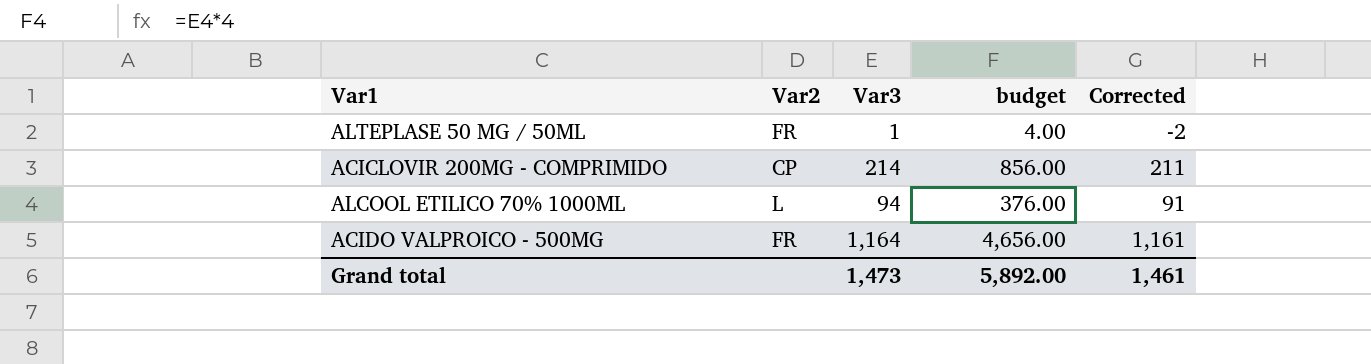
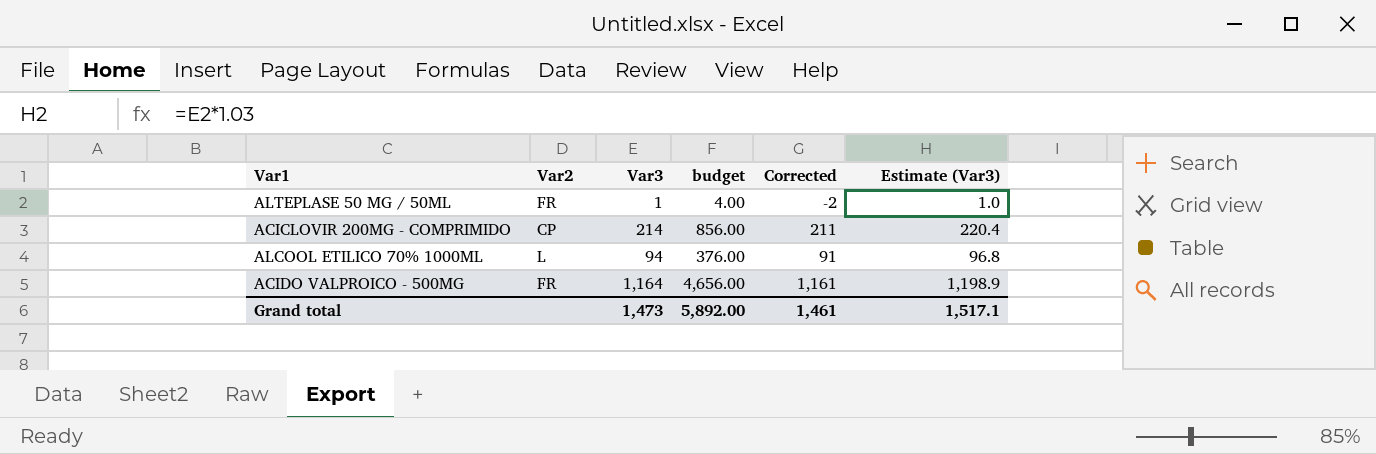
column Estimate (Var3) | formula: none -> [Var3] * 1.03

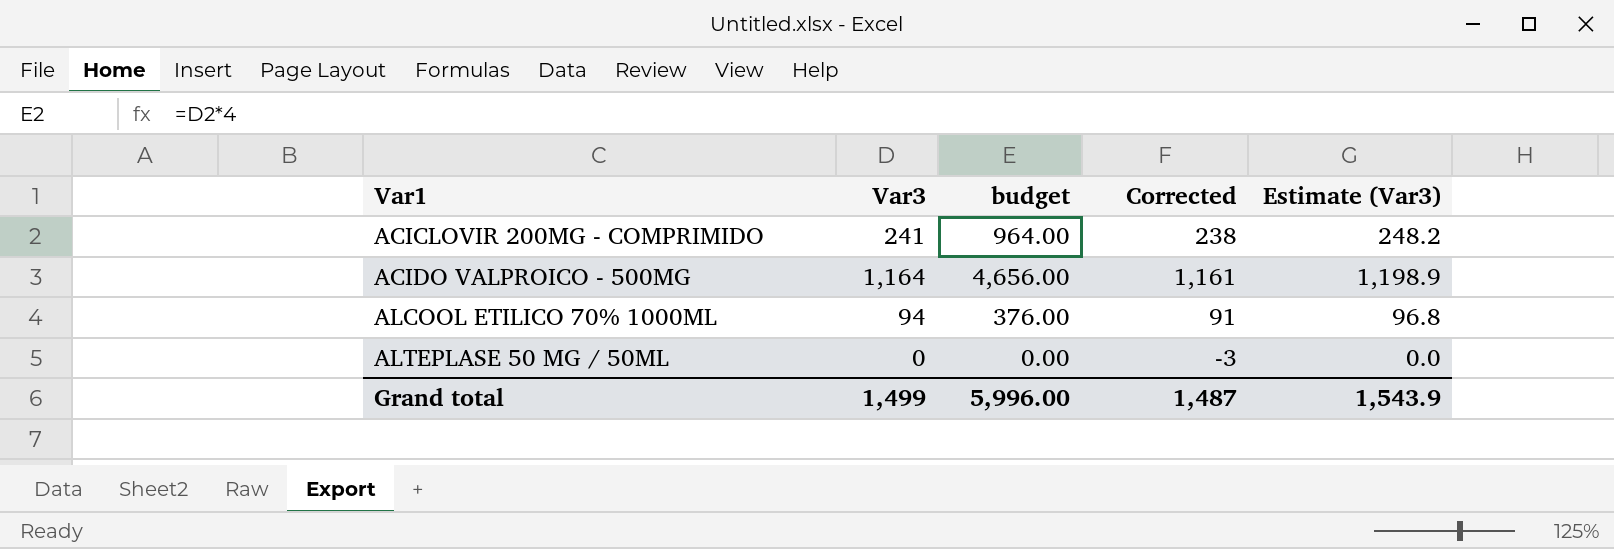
row order: none -> Var1 ascending
column Var2 | position: 2 -> none
ACICLOVIR 200MG - COMPRIMIDO | Var3: 214 -> 241
ACICLOVIR 200MG - COMPRIMIDO | budget: 856.00 -> 964.00
ACICLOVIR 200MG - COMPRIMIDO | Corrected: 211 -> 238
ACICLOVIR 200MG - COMPRIMIDO | Estimate (Var3): 220.4 -> 248.2
ALTEPLASE 50 MG / 50ML | Var3: 1 -> 0
ALTEPLASE 50 MG / 50ML | budget: 4.00 -> 0.00
ALTEPLASE 50 MG / 50ML | Corrected: -2 -> -3
ALTEPLASE 50 MG / 50ML | Estimate (Var3): 1.0 -> 0.0
Grand total | Var3: 1,473 -> 1,499
Grand total | budget: 5,892.00 -> 5,996.00
Grand total | Corrected: 1,461 -> 1,487
Grand total | Estimate (Var3): 1,517.1 -> 1,543.9

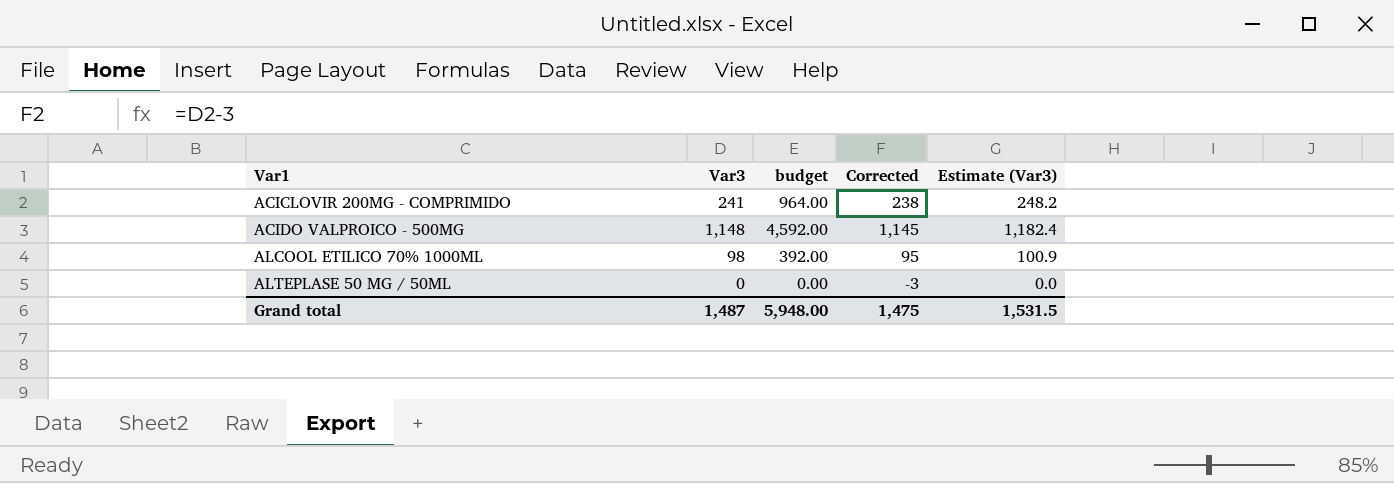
ACIDO VALPROICO - 500MG | Var3: 1,164 -> 1,148
ACIDO VALPROICO - 500MG | budget: 4,656.00 -> 4,592.00
ACIDO VALPROICO - 500MG | Corrected: 1,161 -> 1,145
ACIDO VALPROICO - 500MG | Estimate (Var3): 1,198.9 -> 1,182.4
ALCOOL ETILICO 70% 1000ML | Var3: 94 -> 98
ALCOOL ETILICO 70% 1000ML | budget: 376.00 -> 392.00
ALCOOL ETILICO 70% 1000ML | Corrected: 91 -> 95
ALCOOL ETILICO 70% 1000ML | Estimate (Var3): 96.8 -> 100.9
Grand total | Var3: 1,499 -> 1,487
Grand total | budget: 5,996.00 -> 5,948.00
Grand total | Corrected: 1,487 -> 1,475
Grand total | Estimate (Var3): 1,543.9 -> 1,531.5

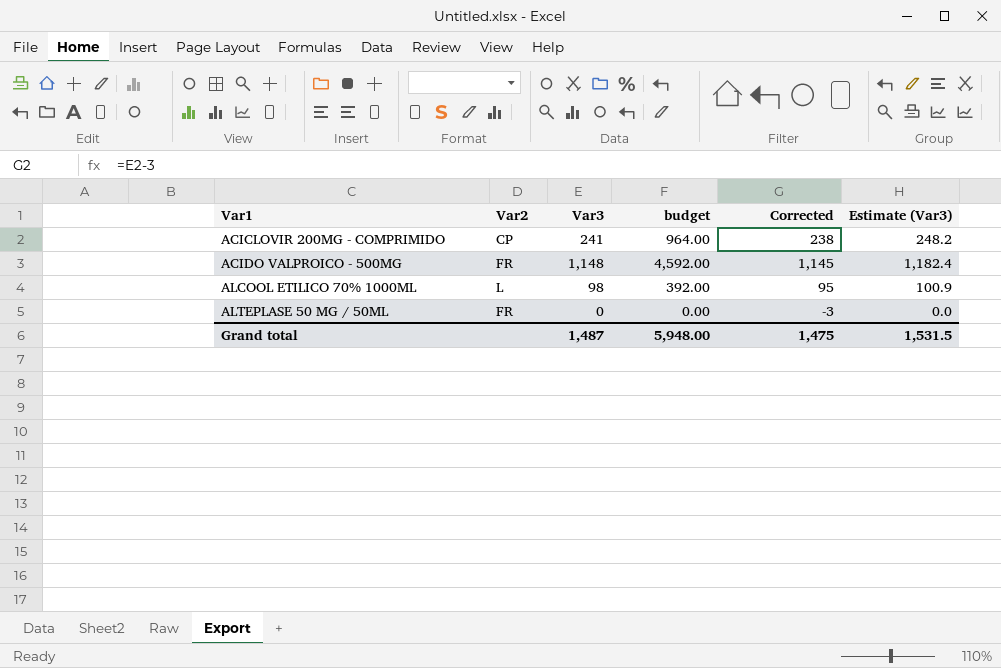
column Var2 | position: none -> 2

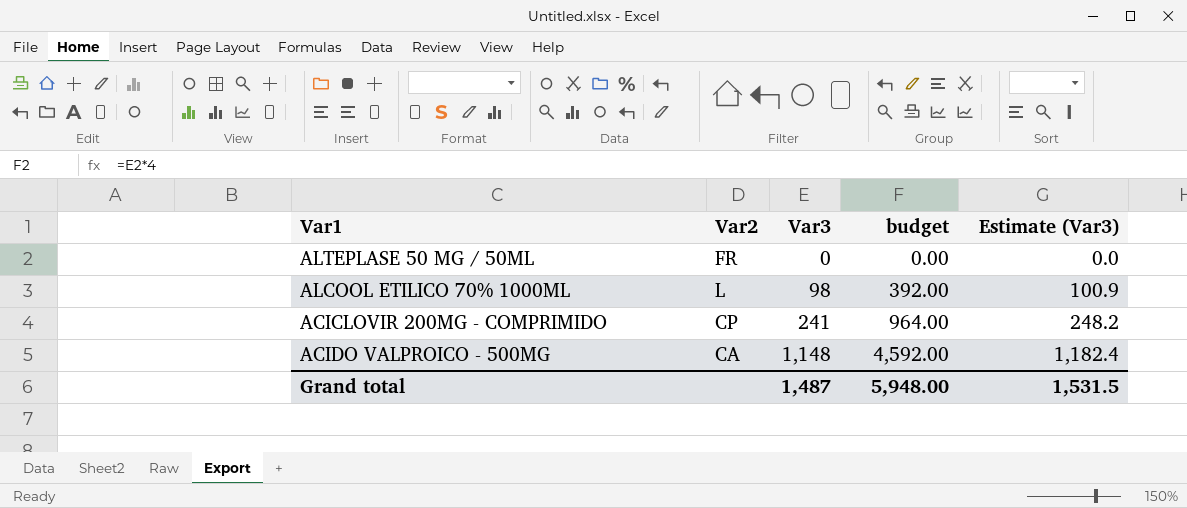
row order: Var1 ascending -> Var3 ascending
column Corrected | formula: [Var3] - 3 -> none
ACIDO VALPROICO - 500MG | Var2: FR -> CA

